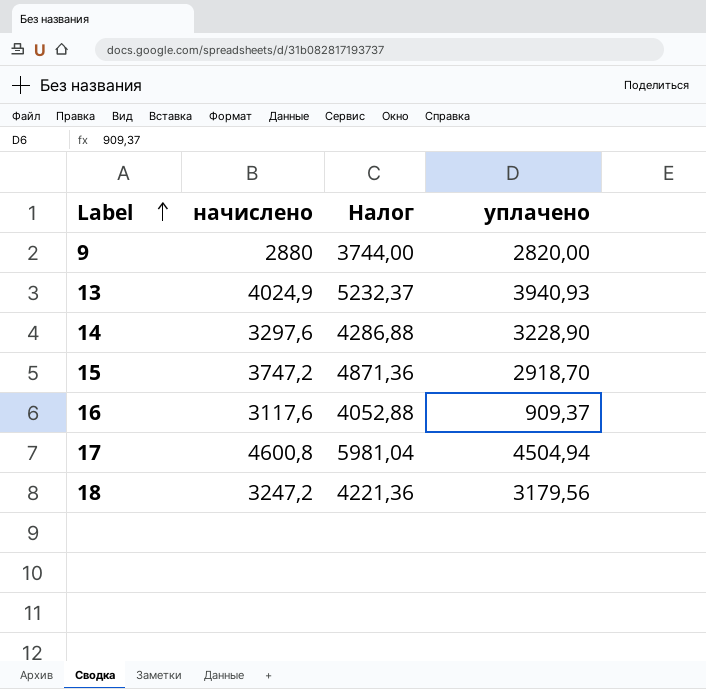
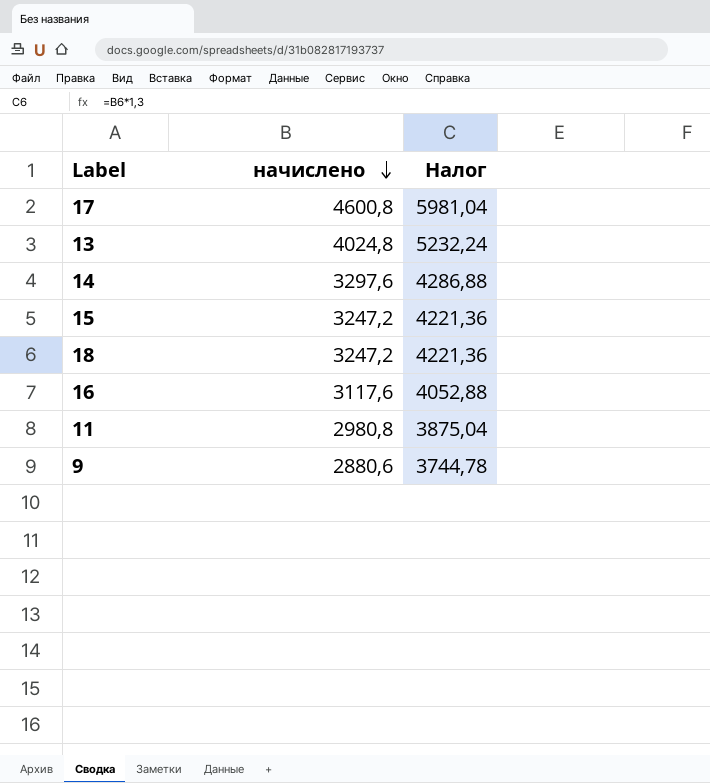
row order: Label ascending -> начислено descending
column уплачено | position: 4 -> none
13 | начислено: 4024,9 -> 4024,8
13 | Налог: 5232,37 -> 5232,24
15 | начислено: 3747,2 -> 3247,2
15 | Налог: 4871,36 -> 4221,36
row 11: none -> 2980,8 | 3875,04
9 | начислено: 2880 -> 2880,6
9 | Налог: 3744,00 -> 3744,78

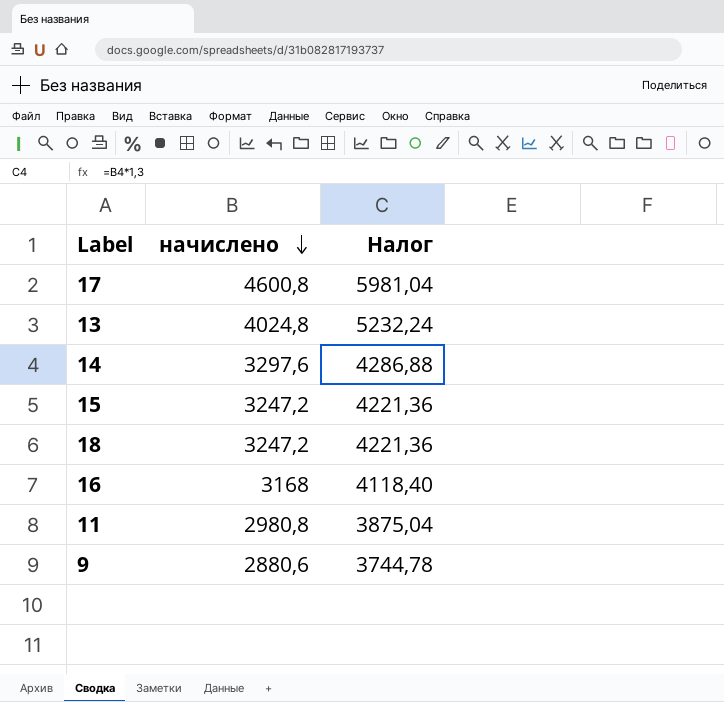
16 | начислено: 3117,6 -> 3168
16 | Налог: 4052,88 -> 4118,40

